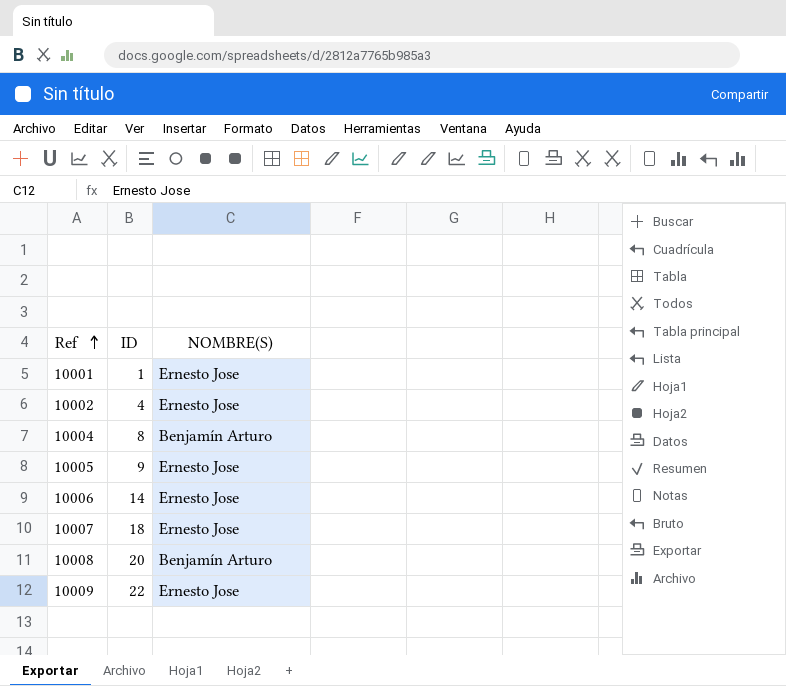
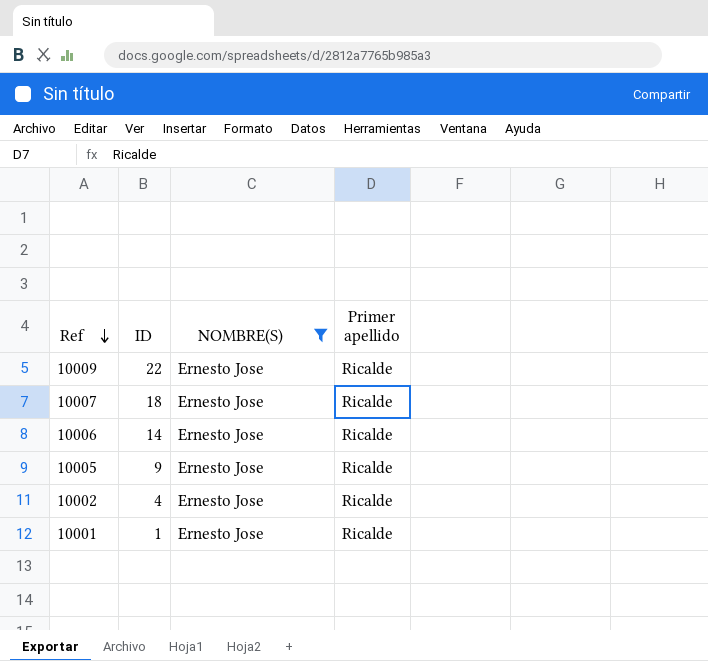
filter: none -> NOMBRE(S) = Ernesto Jose
row order: Ref ascending -> Ref descending
column Primer apellido | position: none -> 4

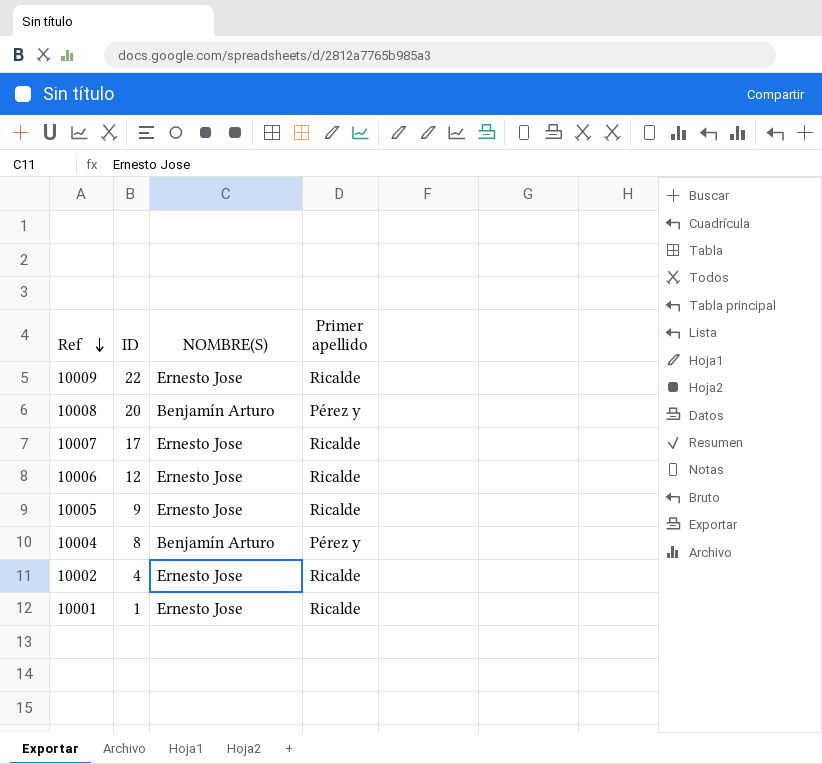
filter: NOMBRE(S) = Ernesto Jose -> none
10007 | ID: 18 -> 17
10006 | ID: 14 -> 12

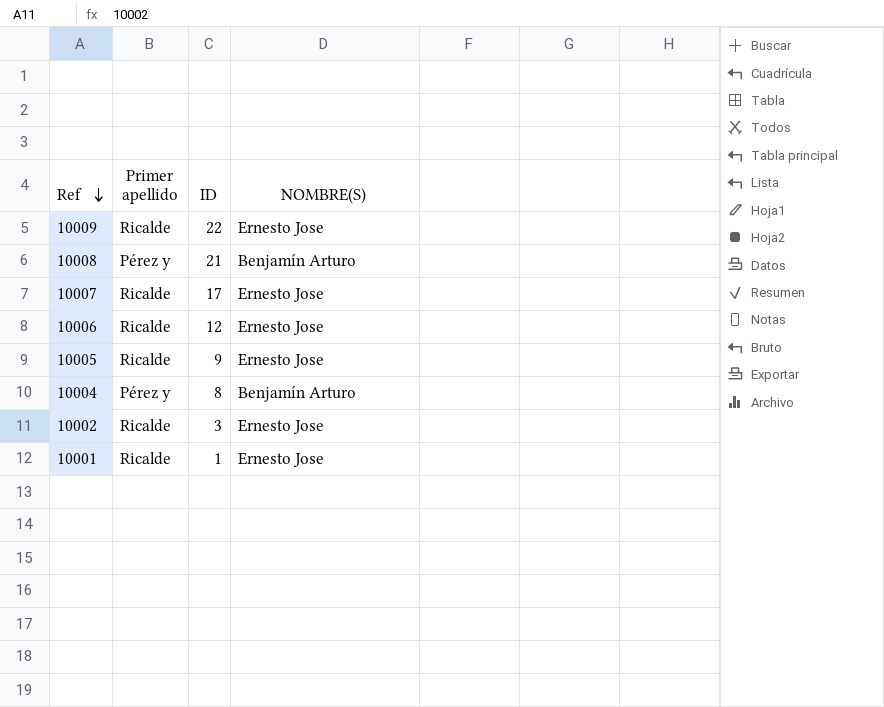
column Primer apellido | position: 4 -> 2
10008 | ID: 20 -> 21
10002 | ID: 4 -> 3

